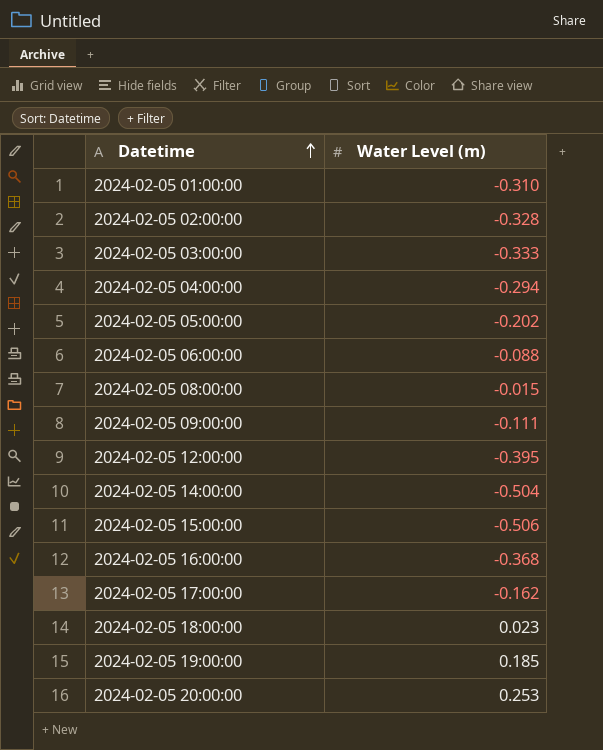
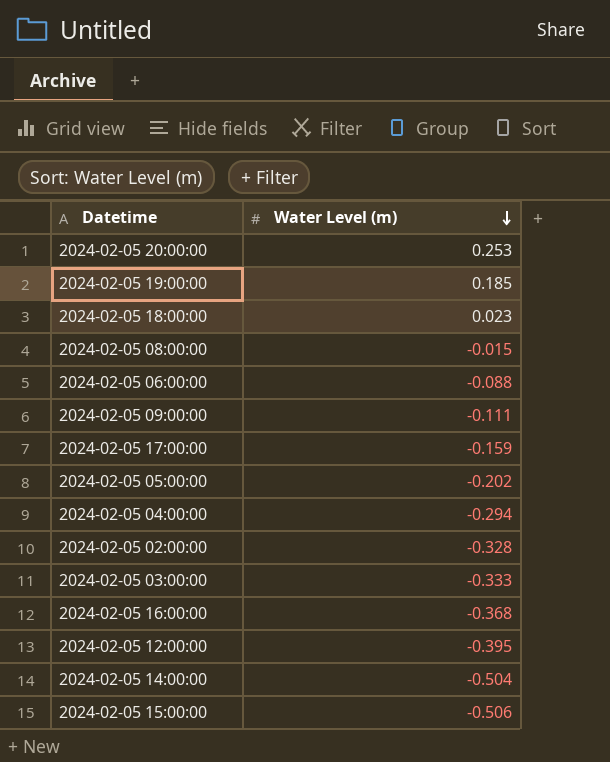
row order: Datetime ascending -> Water Level (m) descending
row 2024-02-05 01:00:00: -0.310 -> none
2024-02-05 17:00:00 | Water Level (m): -0.162 -> -0.159

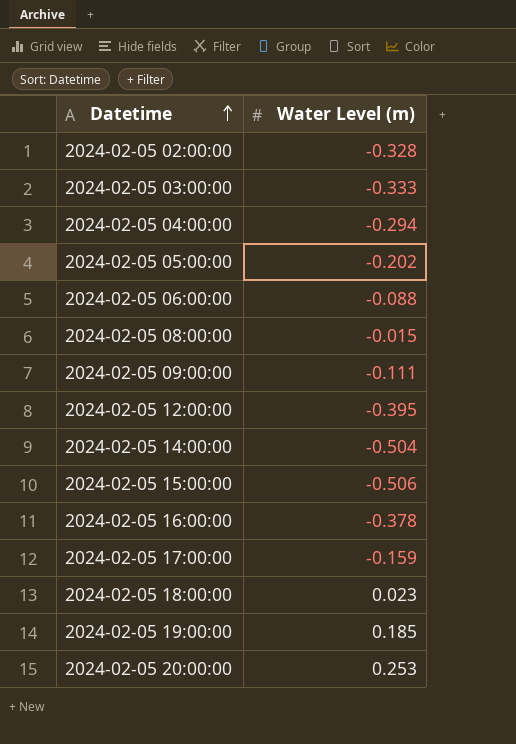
row order: Water Level (m) descending -> Datetime ascending
2024-02-05 16:00:00 | Water Level (m): -0.368 -> -0.378

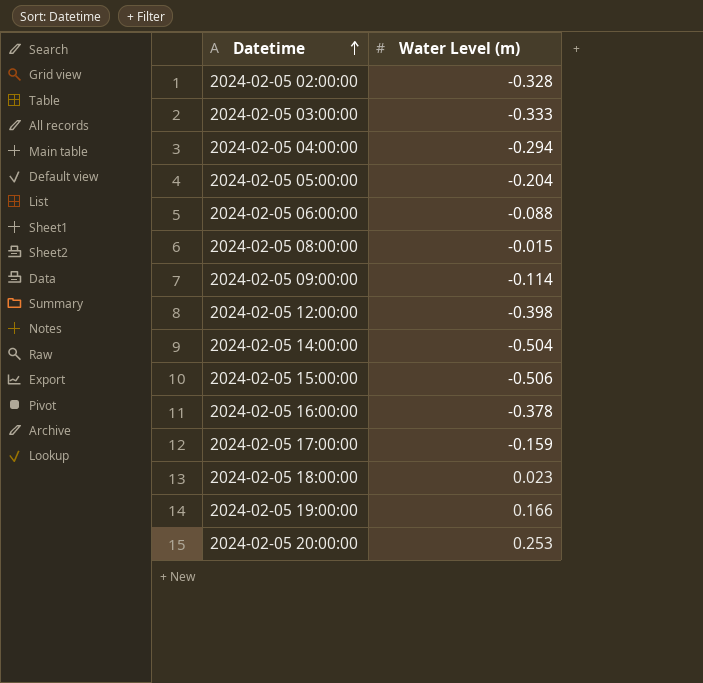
2024-02-05 05:00:00 | Water Level (m): -0.202 -> -0.204
2024-02-05 09:00:00 | Water Level (m): -0.111 -> -0.114
2024-02-05 12:00:00 | Water Level (m): -0.395 -> -0.398
2024-02-05 19:00:00 | Water Level (m): 0.185 -> 0.166

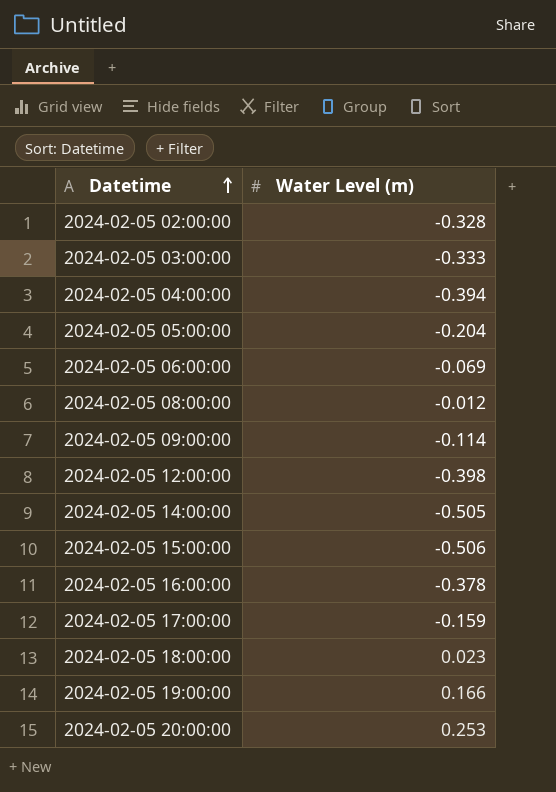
2024-02-05 04:00:00 | Water Level (m): -0.294 -> -0.394
2024-02-05 06:00:00 | Water Level (m): -0.088 -> -0.069
2024-02-05 08:00:00 | Water Level (m): -0.015 -> -0.012
2024-02-05 14:00:00 | Water Level (m): -0.504 -> -0.505

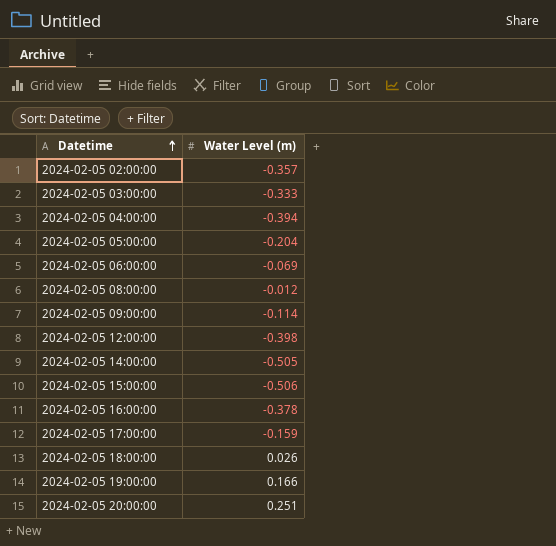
2024-02-05 02:00:00 | Water Level (m): -0.328 -> -0.357
2024-02-05 18:00:00 | Water Level (m): 0.023 -> 0.026
2024-02-05 20:00:00 | Water Level (m): 0.253 -> 0.251

